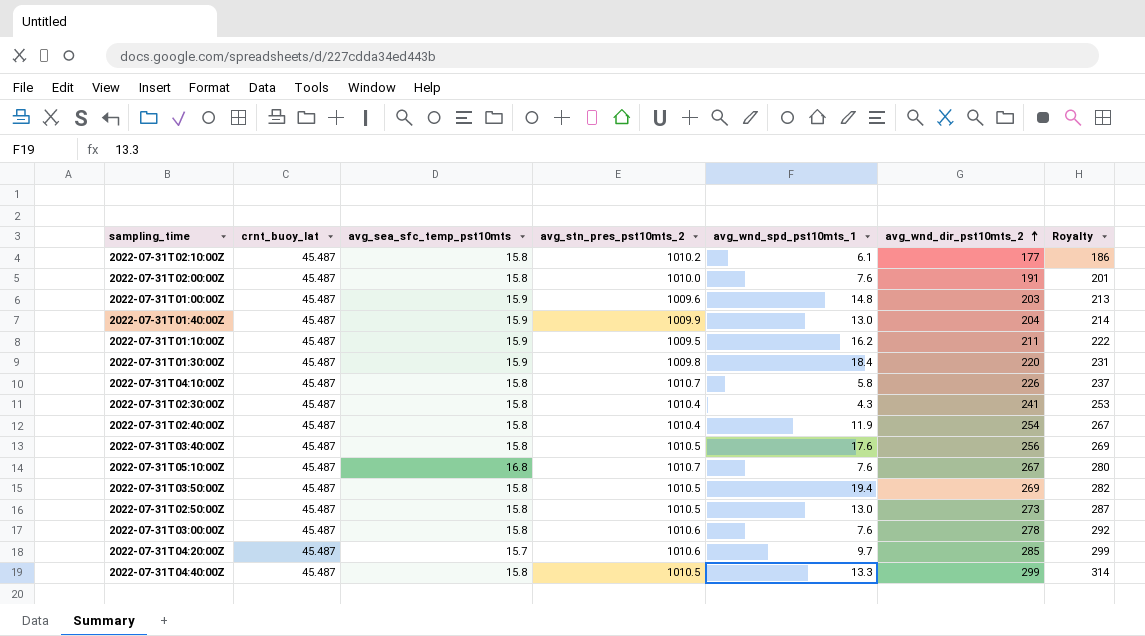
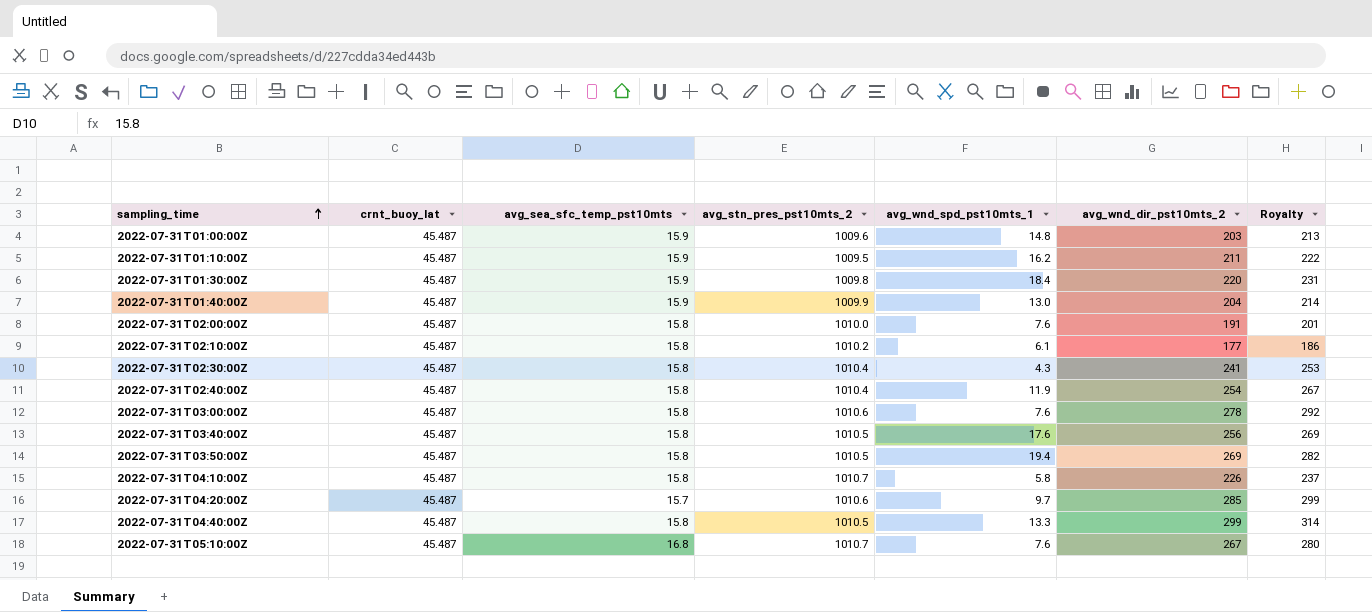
row order: avg_wnd_dir_pst10mts_2 ascending -> sampling_time ascending
row 2022-07-31T02:50:00Z: 45.487 | 15.8 | 1010.5 | 13.0 | 273 | 287 -> none

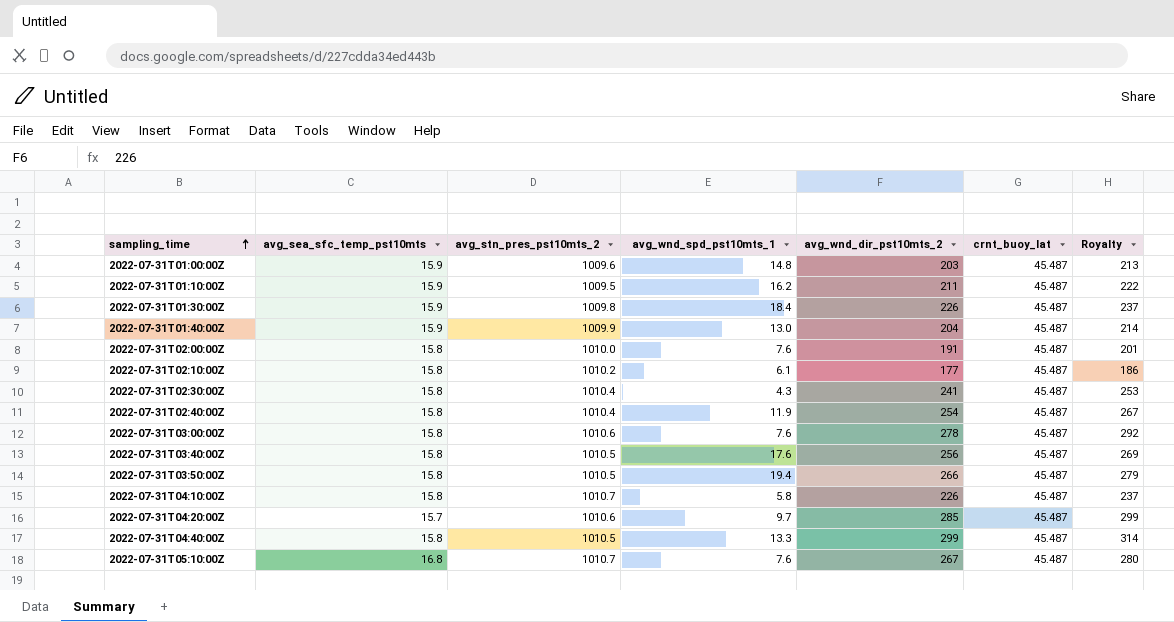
column crnt_buoy_lat | position: 2 -> 6
2022-07-31T01:30:00Z | avg_wnd_dir_pst10mts_2: 220 -> 226
2022-07-31T01:30:00Z | Royalty: 231 -> 237
2022-07-31T03:50:00Z | avg_wnd_dir_pst10mts_2: 269 -> 266
2022-07-31T03:50:00Z | Royalty: 282 -> 279

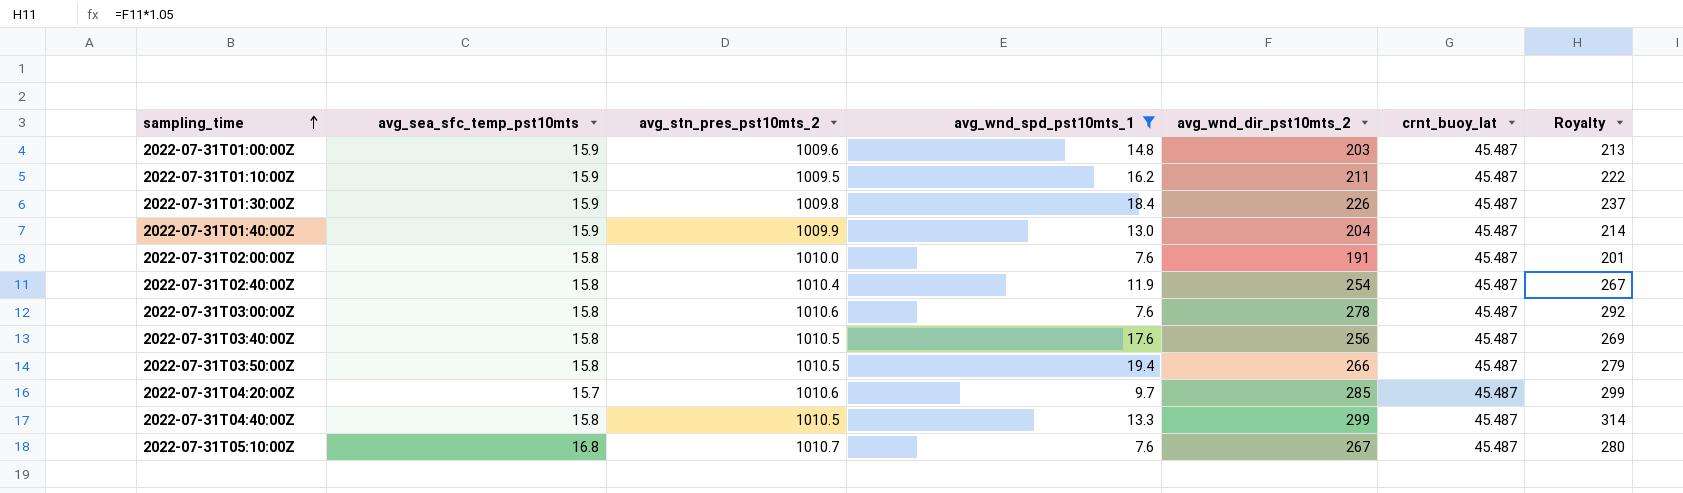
filter: none -> avg_wnd_spd_pst10mts_1 >= 7.6

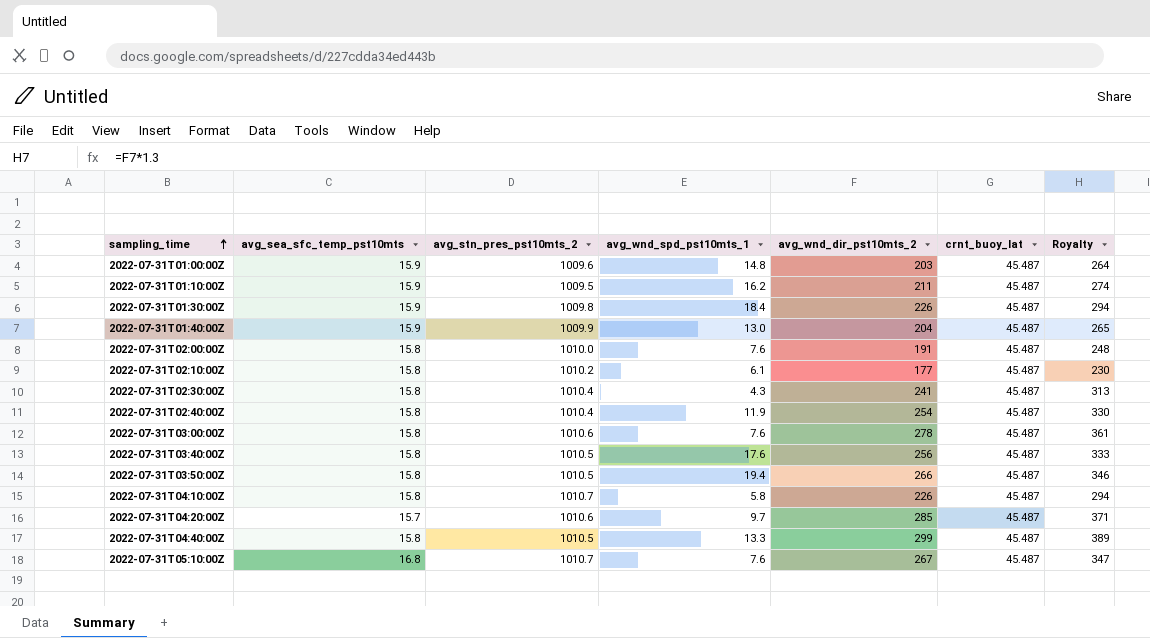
filter: avg_wnd_spd_pst10mts_1 >= 7.6 -> none
column Royalty | formula: [avg_wnd_dir_pst10mts_2] * 1.05 -> [avg_wnd_dir_pst10mts_2] * 1.3

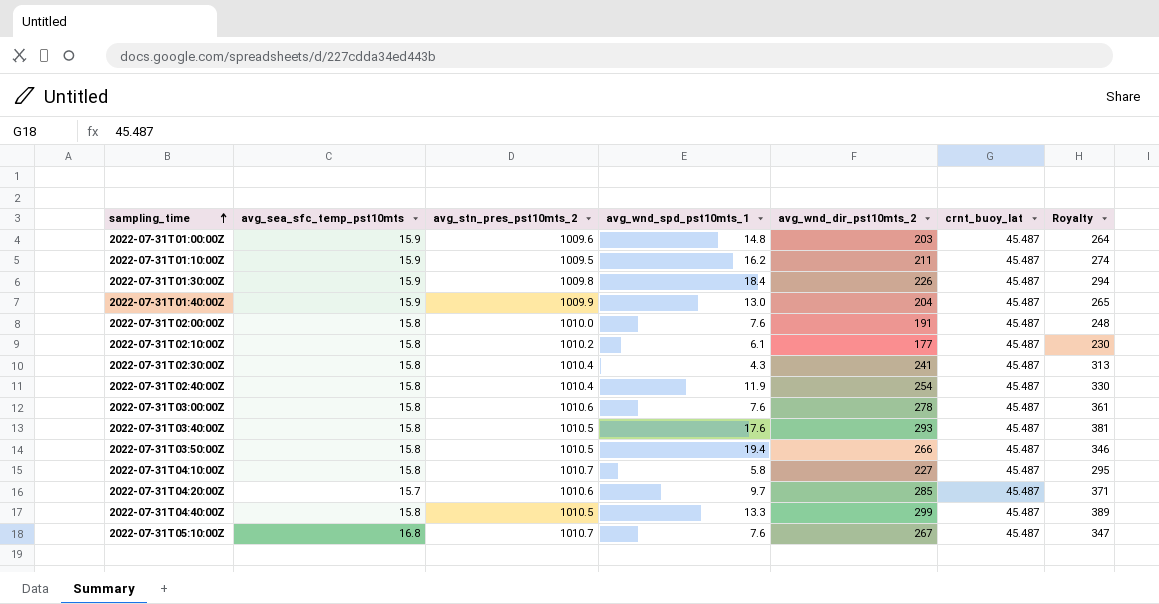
2022-07-31T03:40:00Z | avg_wnd_dir_pst10mts_2: 256 -> 293
2022-07-31T03:40:00Z | Royalty: 333 -> 381
2022-07-31T04:10:00Z | avg_wnd_dir_pst10mts_2: 226 -> 227
2022-07-31T04:10:00Z | Royalty: 294 -> 295

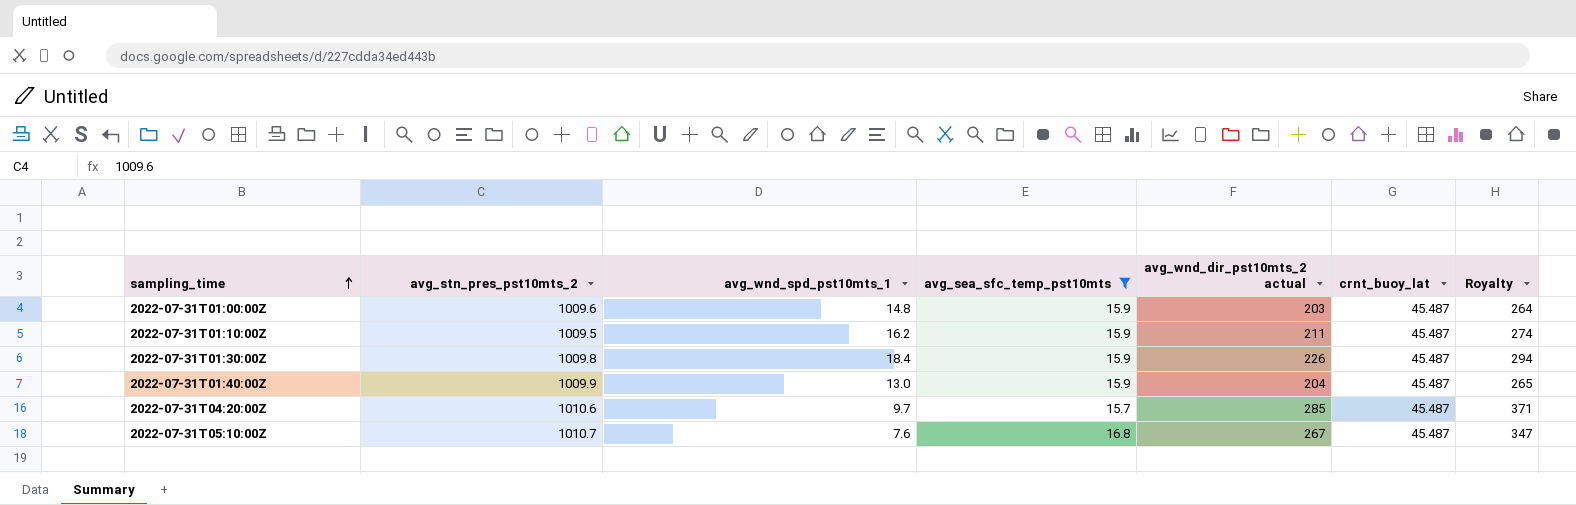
filter: none -> avg_sea_sfc_temp_pst10mts != 15.8
column avg_sea_sfc_temp_pst10mts | position: 2 -> 4
column name: avg_wnd_dir_pst10mts_2 -> avg_wnd_dir_pst10mts_2 actual

